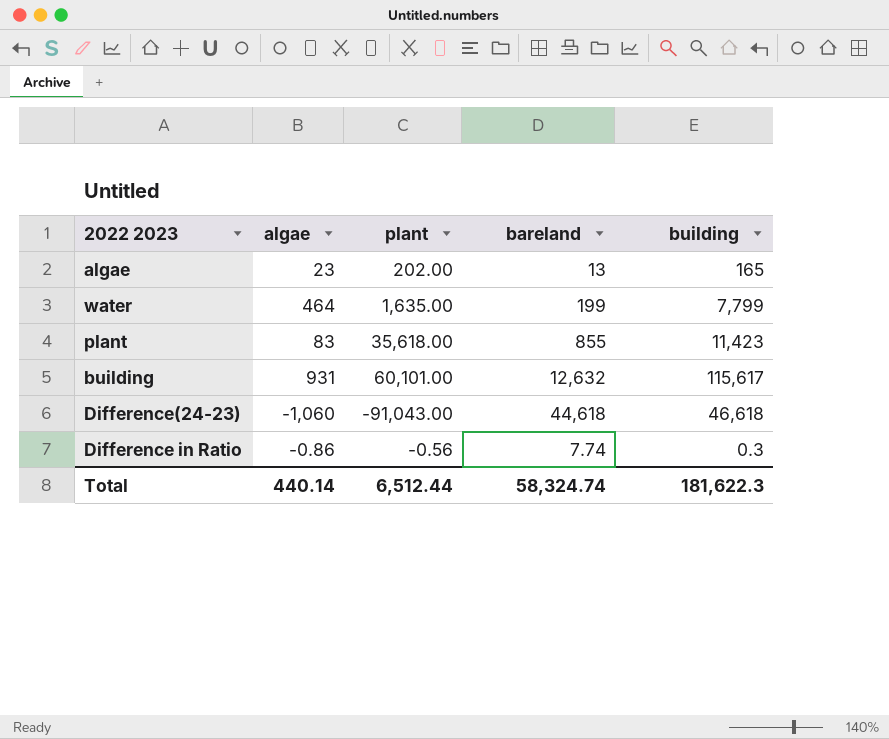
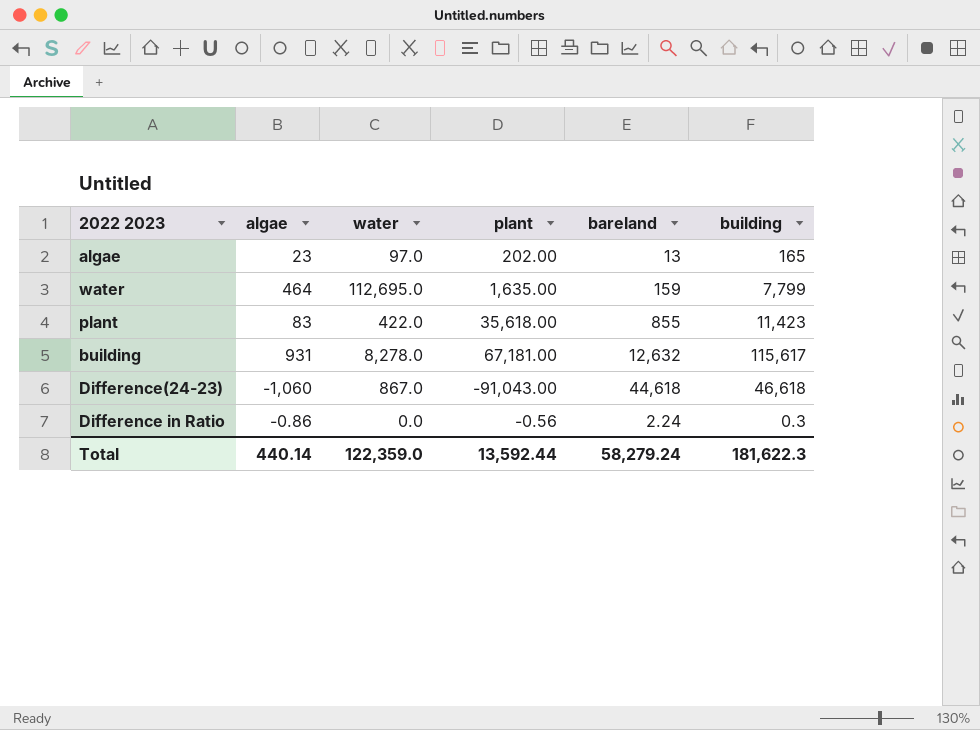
column water | position: none -> 3
water | bareland: 199 -> 159
building | plant: 60,101.00 -> 67,181.00
Difference in Ratio | bareland: 7.74 -> 2.24
Total | plant: 6,512.44 -> 13,592.44
Total | bareland: 58,324.74 -> 58,279.24

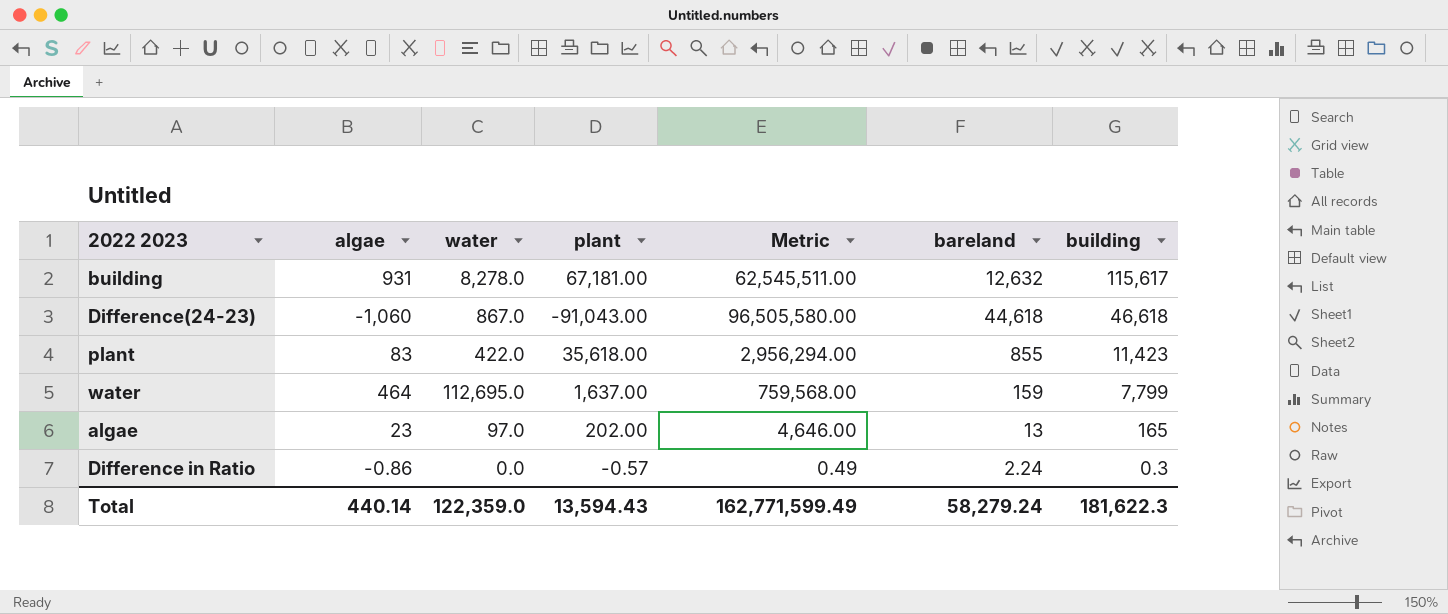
row order: none -> building descending
column Metric | formula: none -> [algae] * [plant]
water | plant: 1,635.00 -> 1,637.00
Difference in Ratio | plant: -0.56 -> -0.57
Total | plant: 13,592.44 -> 13,594.43

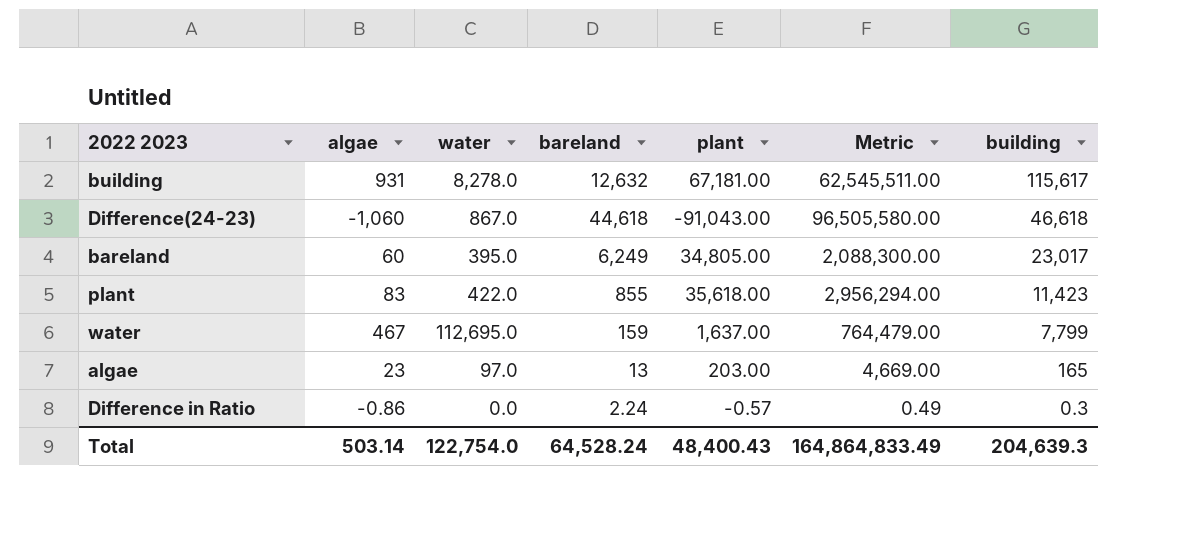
column bareland | position: 6 -> 4
row bareland: none -> 60 | 395.0 | 6,249 | 34,805.00 | 2,088,300.00 | 23,017
water | algae: 464 -> 467
water | Metric: 759,568.00 -> 764,479.00
algae | plant: 202.00 -> 203.00
algae | Metric: 4,646.00 -> 4,669.00
Total | algae: 440.14 -> 503.14
Total | water: 122,359.0 -> 122,754.0
Total | bareland: 58,279.24 -> 64,528.24
Total | plant: 13,594.43 -> 48,400.43
Total | Metric: 162,771,599.49 -> 164,864,833.49
Total | building: 181,622.3 -> 204,639.3

